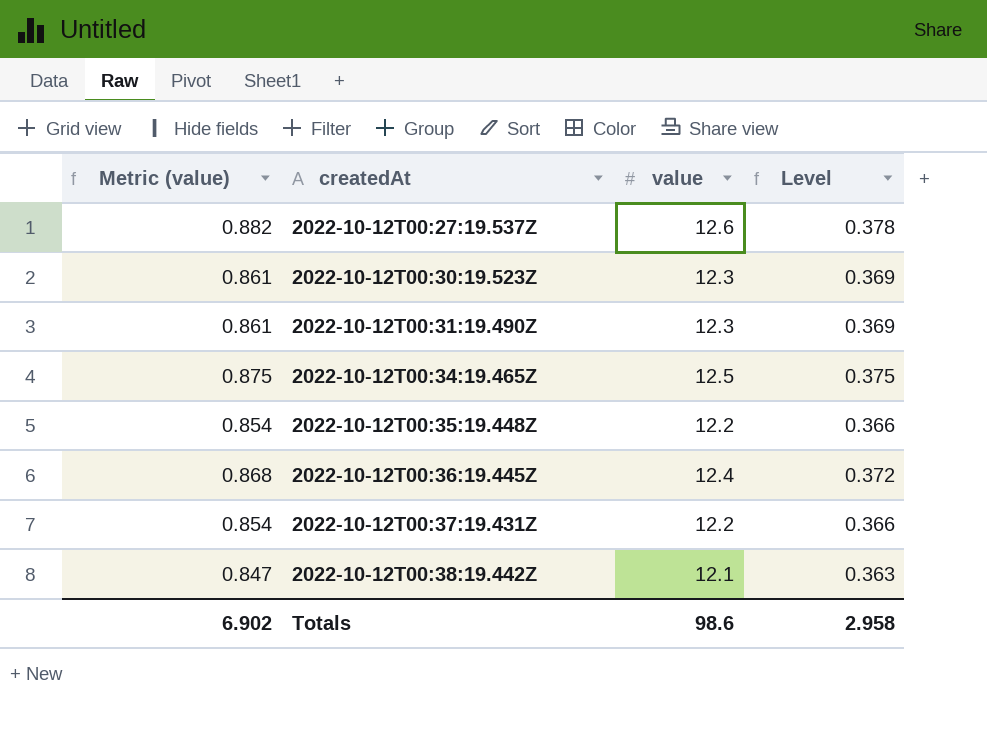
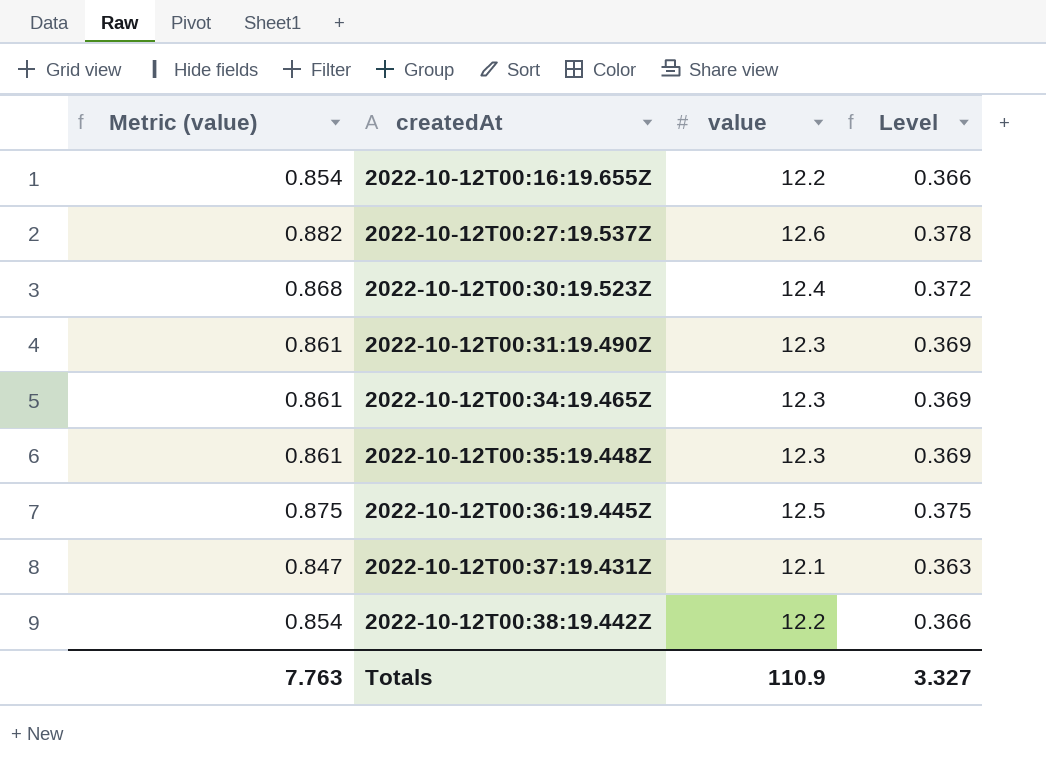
row 2022-10-12T00:16:19.655Z: none -> 0.854 | 12.2 | 0.366
2022-10-12T00:30:19.523Z | Metric (value): 0.861 -> 0.868
2022-10-12T00:30:19.523Z | value: 12.3 -> 12.4
2022-10-12T00:30:19.523Z | Level: 0.369 -> 0.372
2022-10-12T00:34:19.465Z | Metric (value): 0.875 -> 0.861
2022-10-12T00:34:19.465Z | value: 12.5 -> 12.3
2022-10-12T00:34:19.465Z | Level: 0.375 -> 0.369
2022-10-12T00:35:19.448Z | Metric (value): 0.854 -> 0.861
2022-10-12T00:35:19.448Z | value: 12.2 -> 12.3
2022-10-12T00:35:19.448Z | Level: 0.366 -> 0.369
2022-10-12T00:36:19.445Z | Metric (value): 0.868 -> 0.875
2022-10-12T00:36:19.445Z | value: 12.4 -> 12.5
2022-10-12T00:36:19.445Z | Level: 0.372 -> 0.375
2022-10-12T00:37:19.431Z | Metric (value): 0.854 -> 0.847
2022-10-12T00:37:19.431Z | value: 12.2 -> 12.1
2022-10-12T00:37:19.431Z | Level: 0.366 -> 0.363
2022-10-12T00:38:19.442Z | Metric (value): 0.847 -> 0.854
2022-10-12T00:38:19.442Z | value: 12.1 -> 12.2
2022-10-12T00:38:19.442Z | Level: 0.363 -> 0.366
Totals | Metric (value): 6.902 -> 7.763
Totals | value: 98.6 -> 110.9
Totals | Level: 2.958 -> 3.327

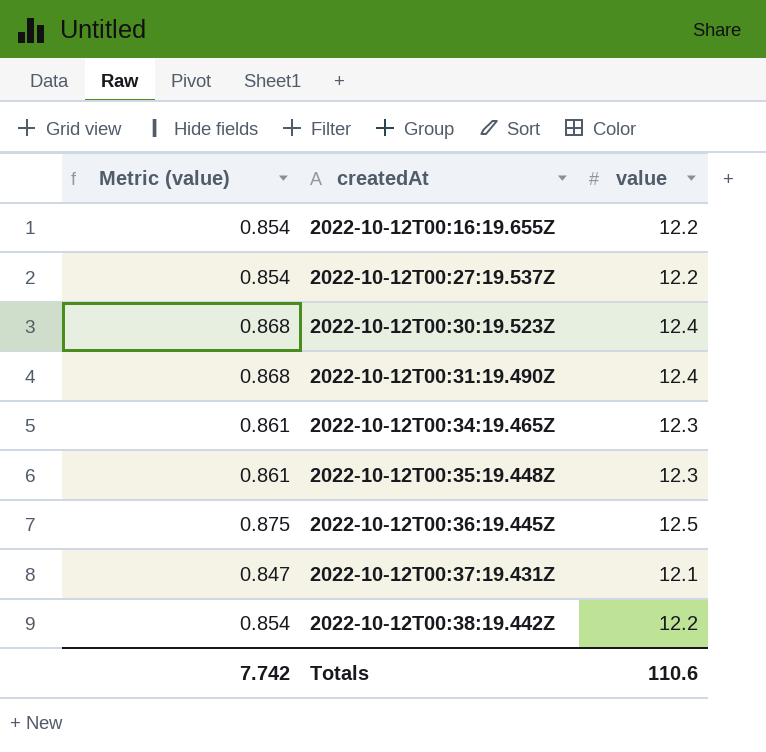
column Level | formula: [value] * 0.03 -> none
2022-10-12T00:27:19.537Z | Metric (value): 0.882 -> 0.854
2022-10-12T00:27:19.537Z | value: 12.6 -> 12.2
2022-10-12T00:31:19.490Z | Metric (value): 0.861 -> 0.868
2022-10-12T00:31:19.490Z | value: 12.3 -> 12.4
Totals | Metric (value): 7.763 -> 7.742
Totals | value: 110.9 -> 110.6

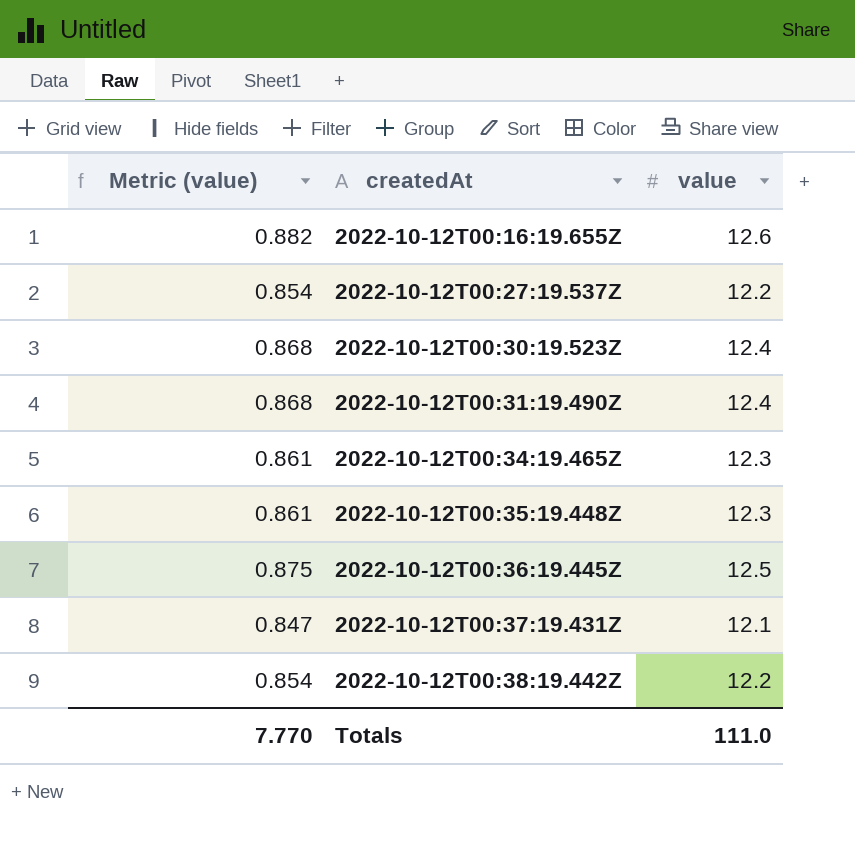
2022-10-12T00:16:19.655Z | Metric (value): 0.854 -> 0.882
2022-10-12T00:16:19.655Z | value: 12.2 -> 12.6
Totals | Metric (value): 7.742 -> 7.770
Totals | value: 110.6 -> 111.0

